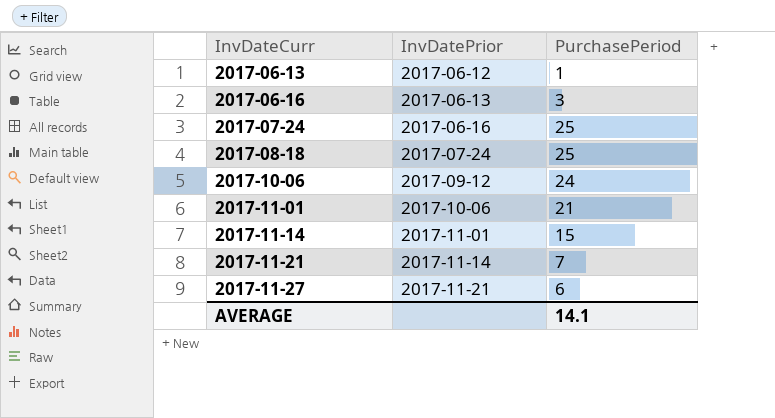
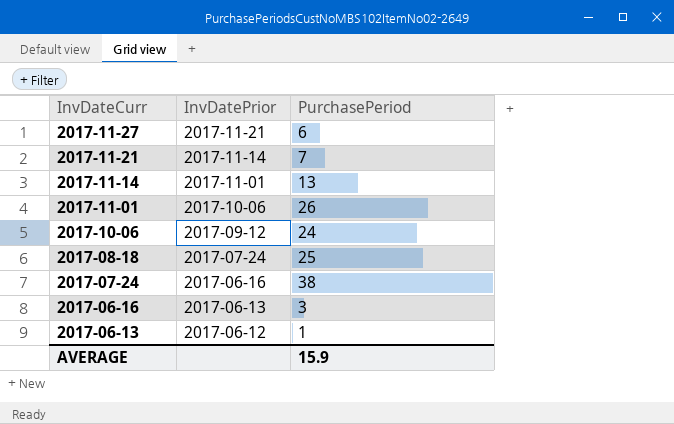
row order: InvDateCurr ascending -> InvDateCurr descending
2017-11-14 | PurchasePeriod: 15 -> 13
2017-11-01 | PurchasePeriod: 21 -> 26
2017-07-24 | PurchasePeriod: 25 -> 38
AVERAGE | PurchasePeriod: 14.1 -> 15.9

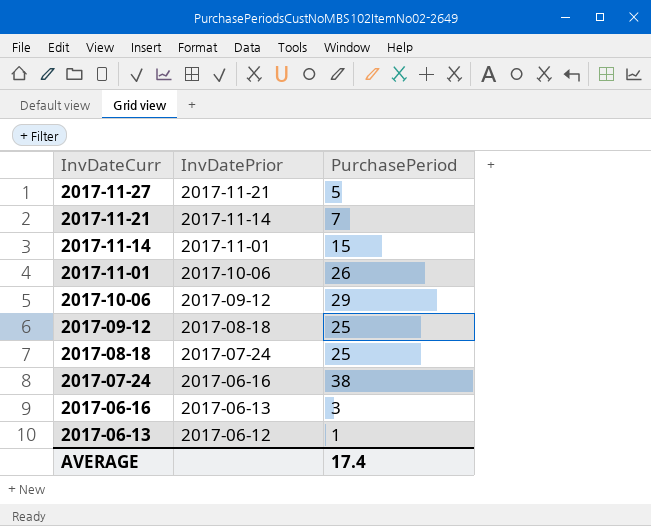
2017-11-27 | PurchasePeriod: 6 -> 5
2017-11-14 | PurchasePeriod: 13 -> 15
2017-10-06 | PurchasePeriod: 24 -> 29
row 2017-09-12: none -> 2017-08-18 | 25
AVERAGE | PurchasePeriod: 15.9 -> 17.4

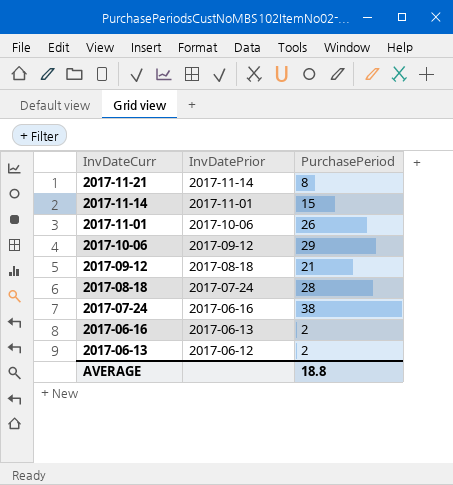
row 2017-11-27: 2017-11-21 | 5 -> none
2017-11-21 | PurchasePeriod: 7 -> 8
2017-09-12 | PurchasePeriod: 25 -> 21
2017-08-18 | PurchasePeriod: 25 -> 28
2017-06-16 | PurchasePeriod: 3 -> 2
2017-06-13 | PurchasePeriod: 1 -> 2
AVERAGE | PurchasePeriod: 17.4 -> 18.8

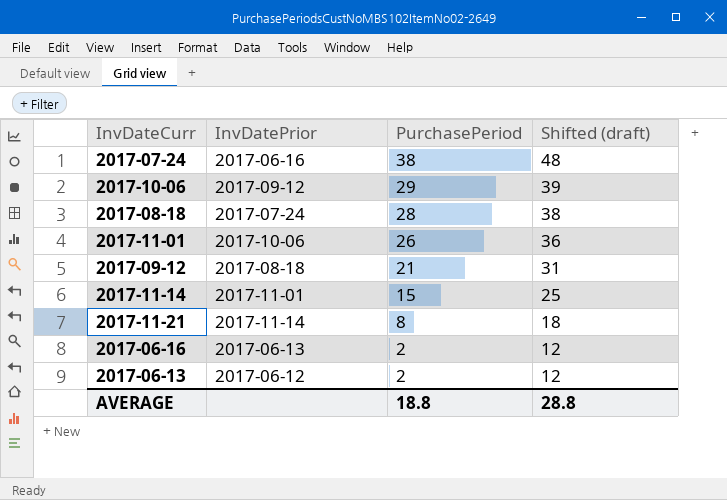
row order: InvDateCurr descending -> PurchasePeriod descending
column Shifted (draft) | formula: none -> [PurchasePeriod] + 10

